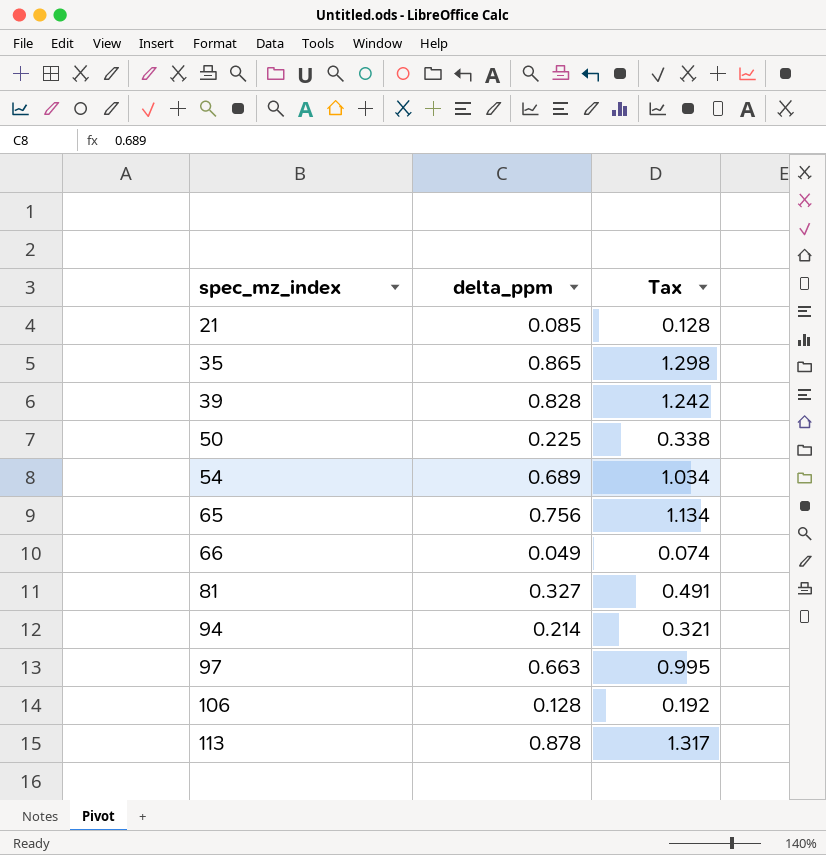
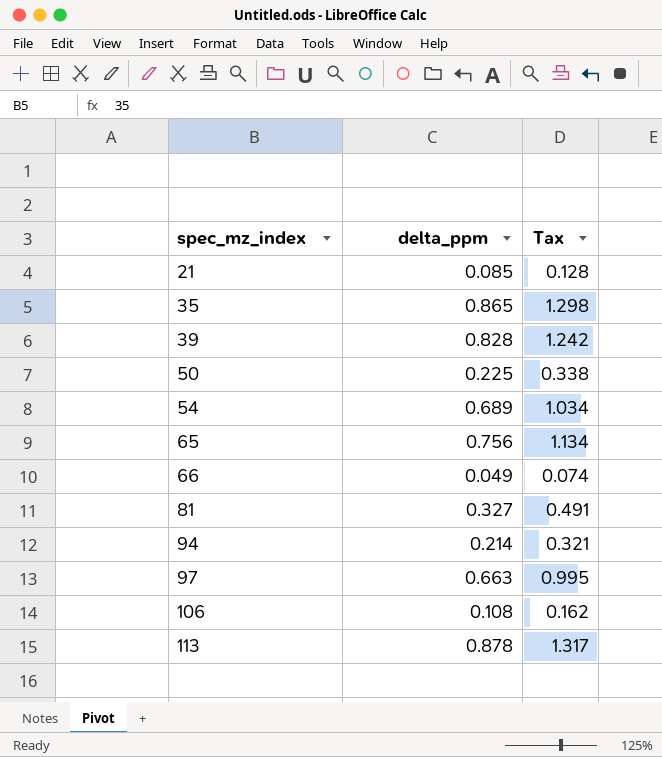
106 | delta_ppm: 0.128 -> 0.108
106 | Tax: 0.192 -> 0.162

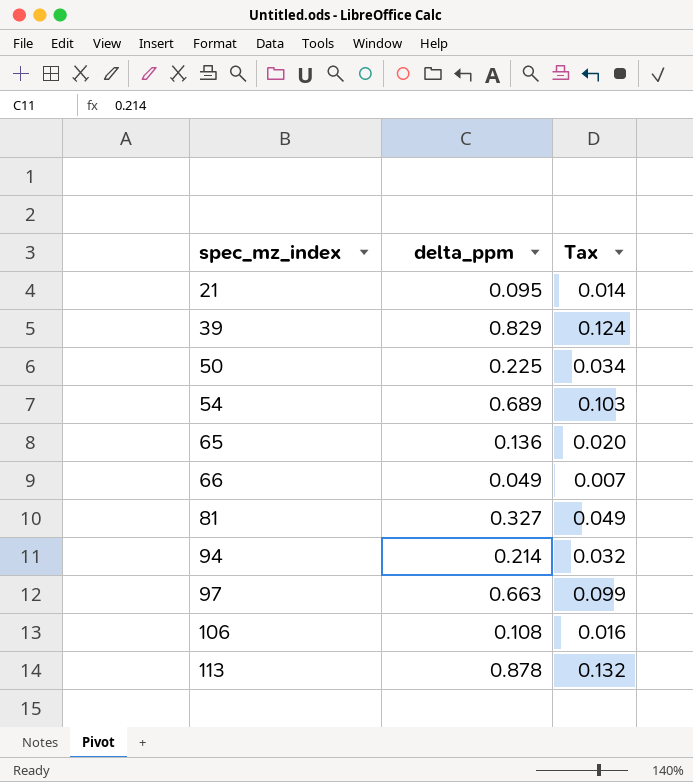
column Tax | formula: [delta_ppm] * 1.5 -> [delta_ppm] * 0.15
row 35: 0.865 | 1.298 -> none
21 | delta_ppm: 0.085 -> 0.095
39 | delta_ppm: 0.828 -> 0.829
65 | delta_ppm: 0.756 -> 0.136

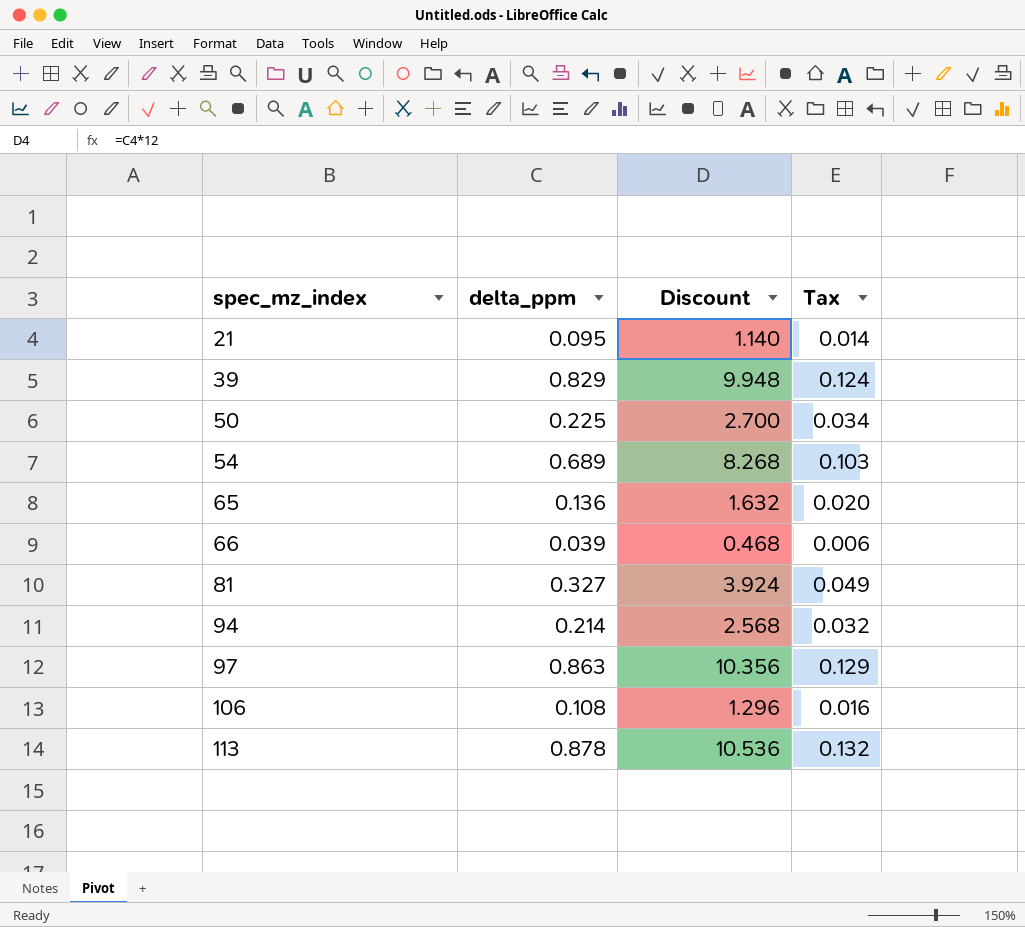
column Discount | formula: none -> [delta_ppm] * 12
66 | delta_ppm: 0.049 -> 0.039
66 | Tax: 0.007 -> 0.006
97 | delta_ppm: 0.663 -> 0.863
97 | Tax: 0.099 -> 0.129

